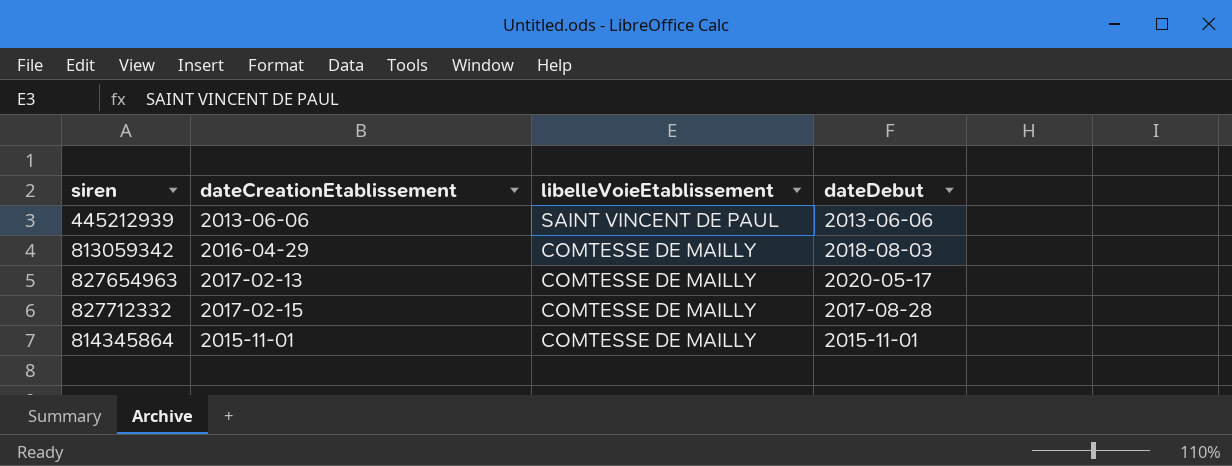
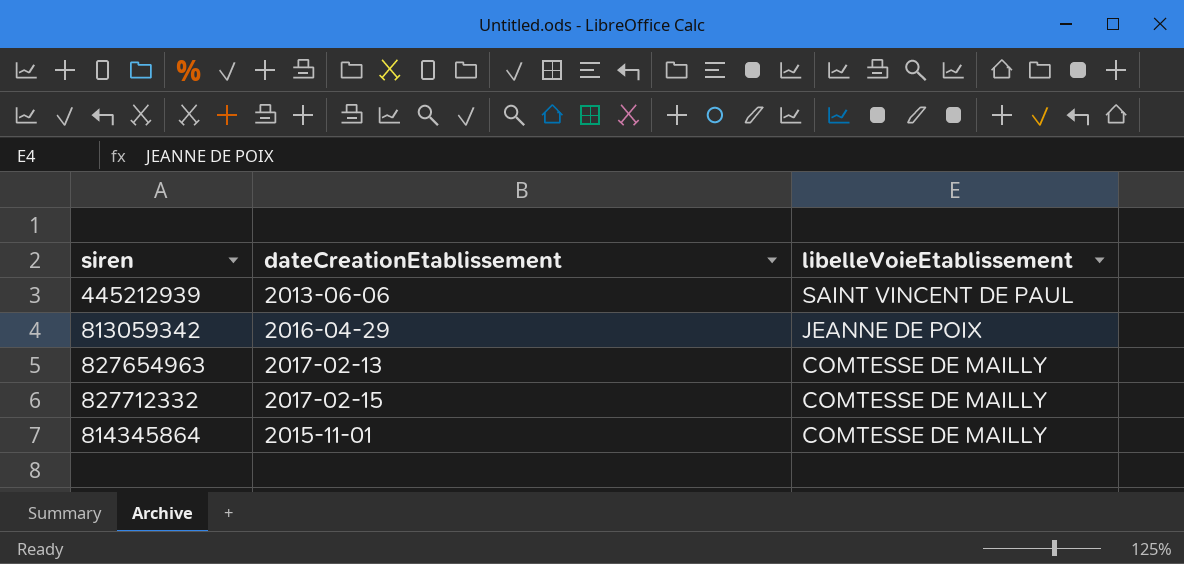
column dateDebut | position: 4 -> none
813059342 | libelleVoieEtablissement: COMTESSE DE MAILLY -> JEANNE DE POIX

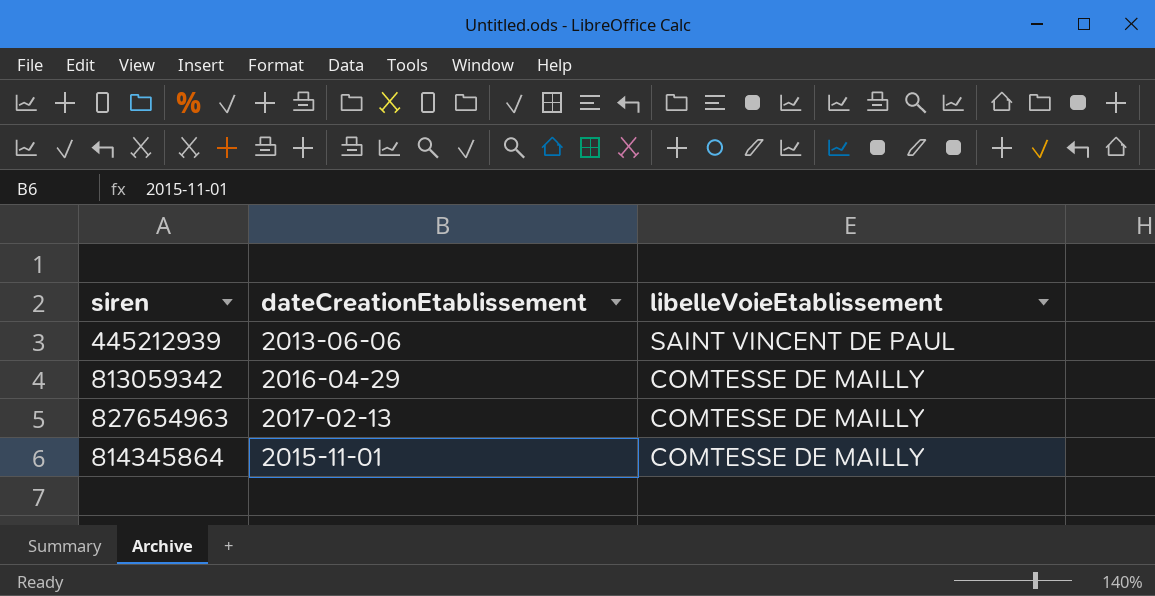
row 827712332: 2017-02-15 | COMTESSE DE MAILLY -> none
813059342 | libelleVoieEtablissement: JEANNE DE POIX -> COMTESSE DE MAILLY

